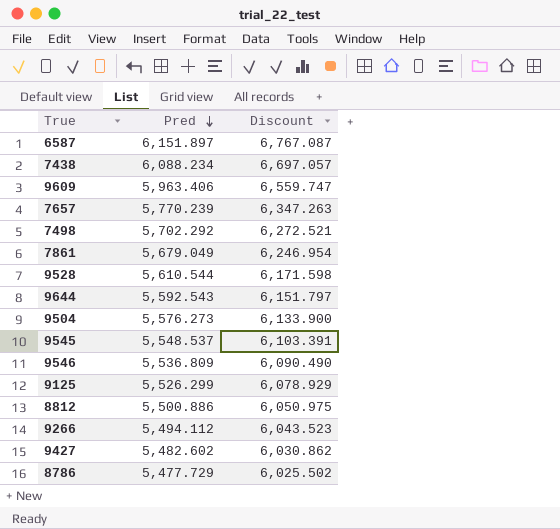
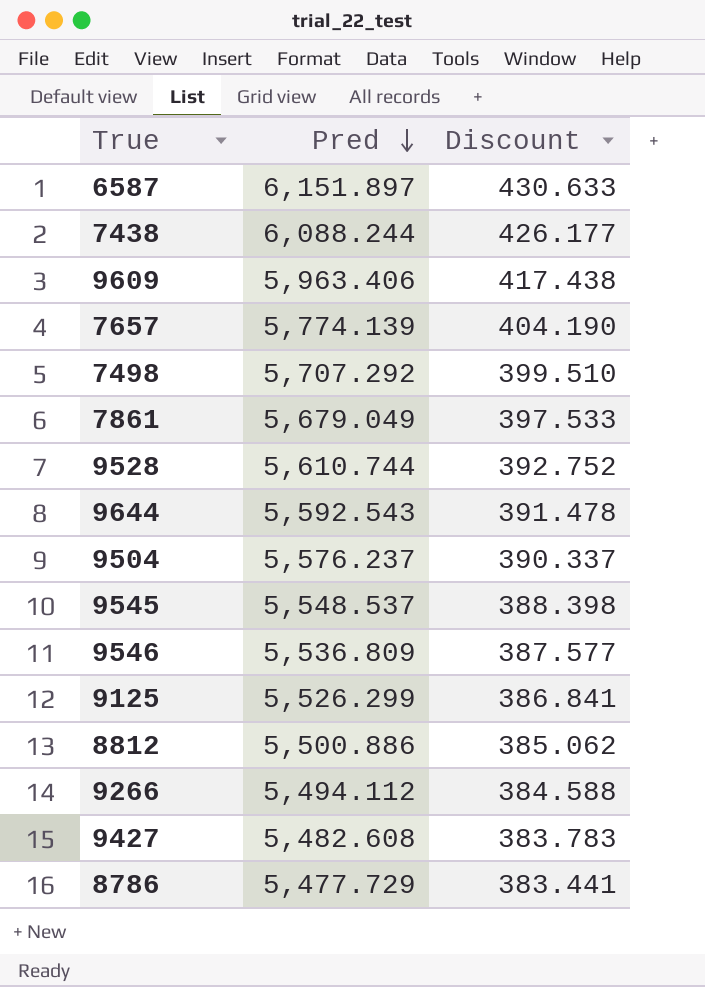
column Discount | formula: [Pred] * 1.1 -> [Pred] * 0.07
7438 | Pred: 6,088.234 -> 6,088.244
7657 | Pred: 5,770.239 -> 5,774.139
7498 | Pred: 5,702.292 -> 5,707.292
9528 | Pred: 5,610.544 -> 5,610.744
9504 | Pred: 5,576.273 -> 5,576.237
9427 | Pred: 5,482.602 -> 5,482.608

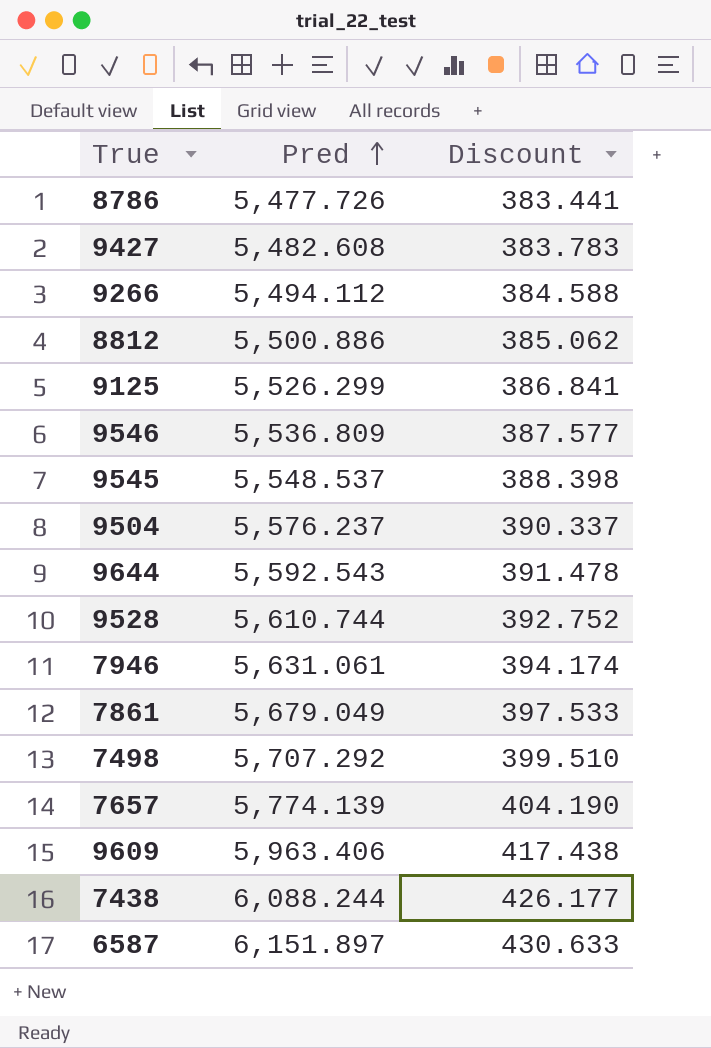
row order: Pred descending -> Pred ascending
8786 | Pred: 5,477.729 -> 5,477.726
row 7946: none -> 5,631.061 | 394.174

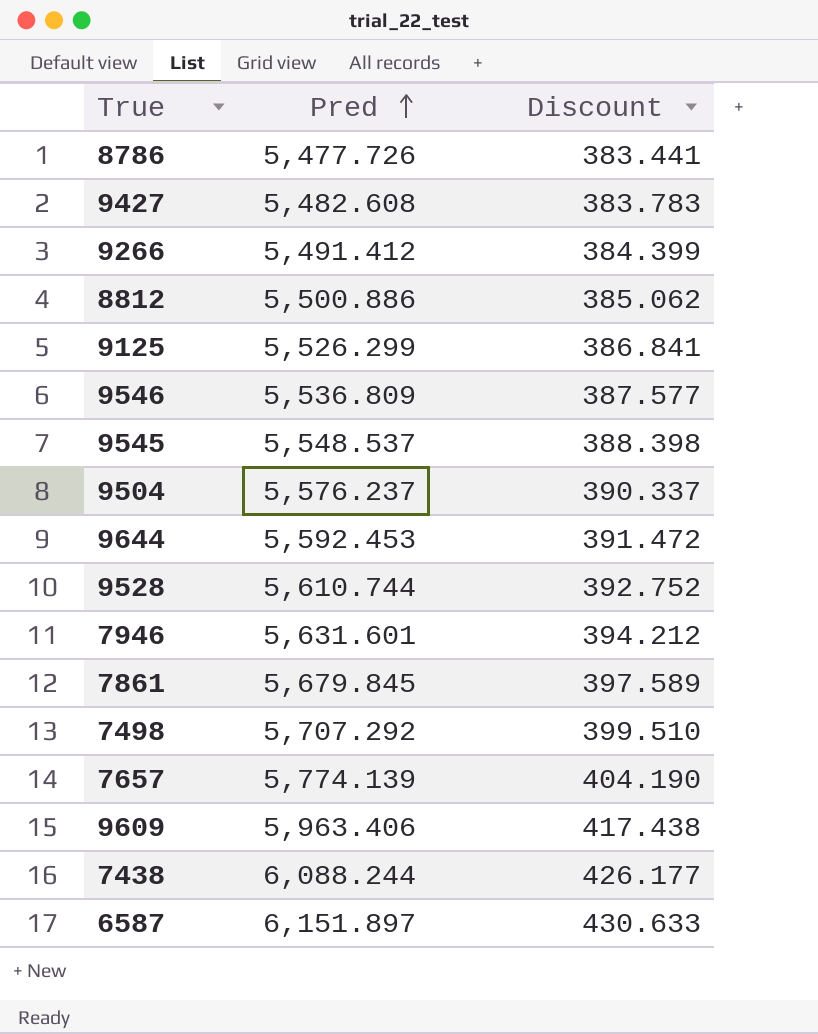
9266 | Pred: 5,494.112 -> 5,491.412
9266 | Discount: 384.588 -> 384.399
9644 | Pred: 5,592.543 -> 5,592.453
9644 | Discount: 391.478 -> 391.472
7946 | Pred: 5,631.061 -> 5,631.601
7946 | Discount: 394.174 -> 394.212
7861 | Pred: 5,679.049 -> 5,679.845
7861 | Discount: 397.533 -> 397.589

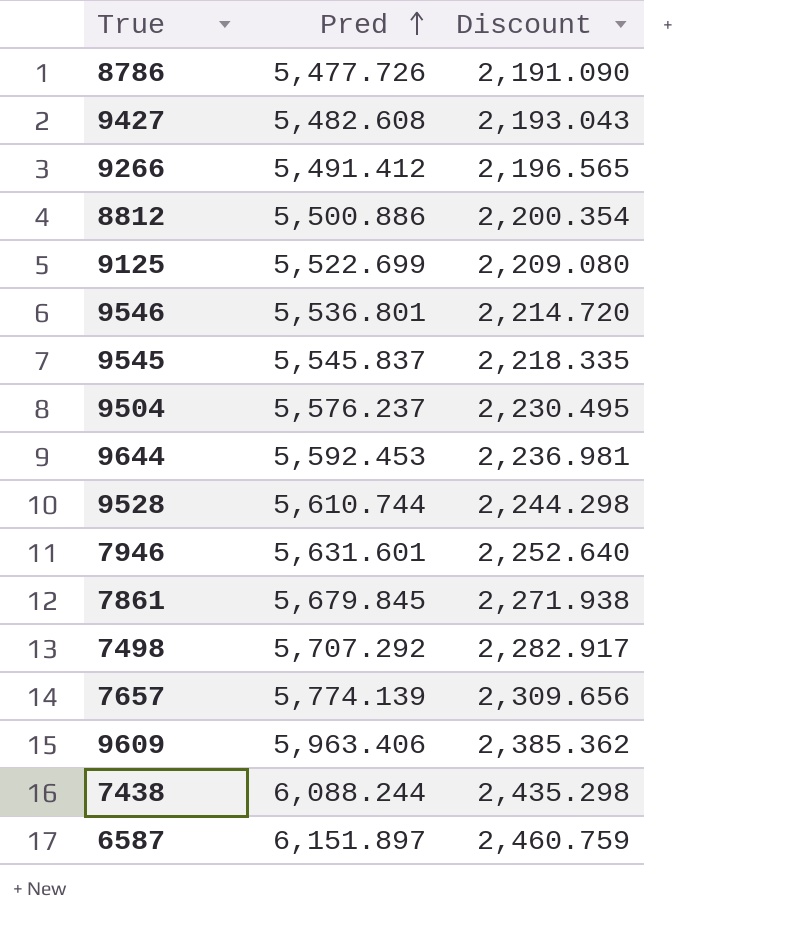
column Discount | formula: [Pred] * 0.07 -> [Pred] * 0.4
9125 | Pred: 5,526.299 -> 5,522.699
9546 | Pred: 5,536.809 -> 5,536.801
9545 | Pred: 5,548.537 -> 5,545.837

